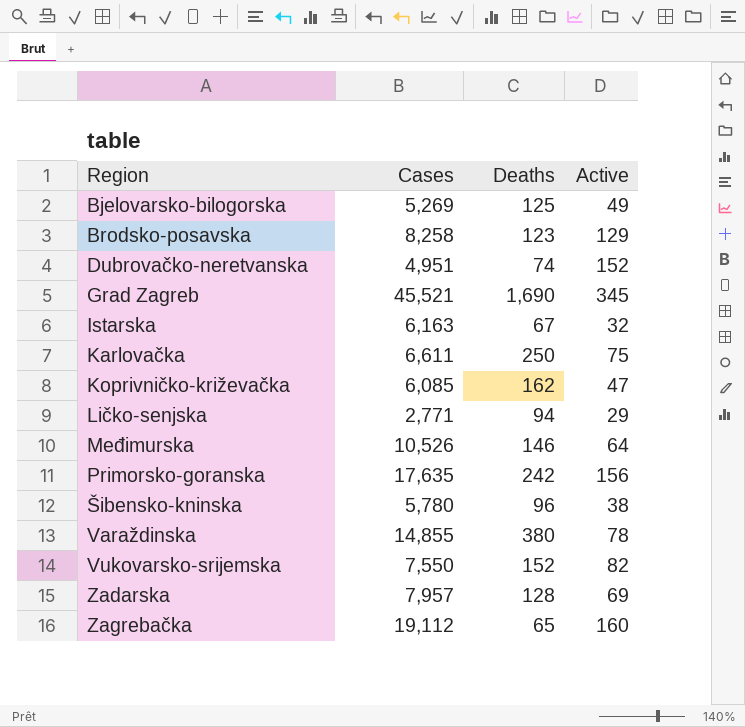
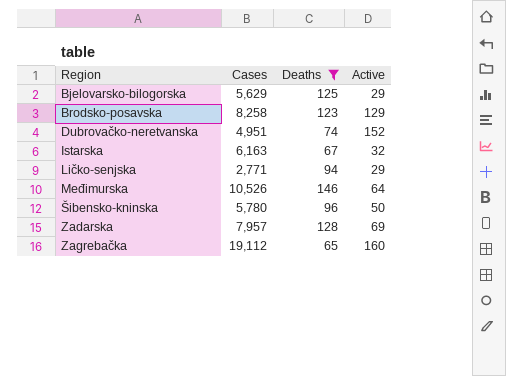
filter: none -> Deaths <= 146
Bjelovarsko-bilogorska | Cases: 5,269 -> 5,629
Bjelovarsko-bilogorska | Active: 49 -> 29
Šibensko-kninska | Active: 38 -> 50

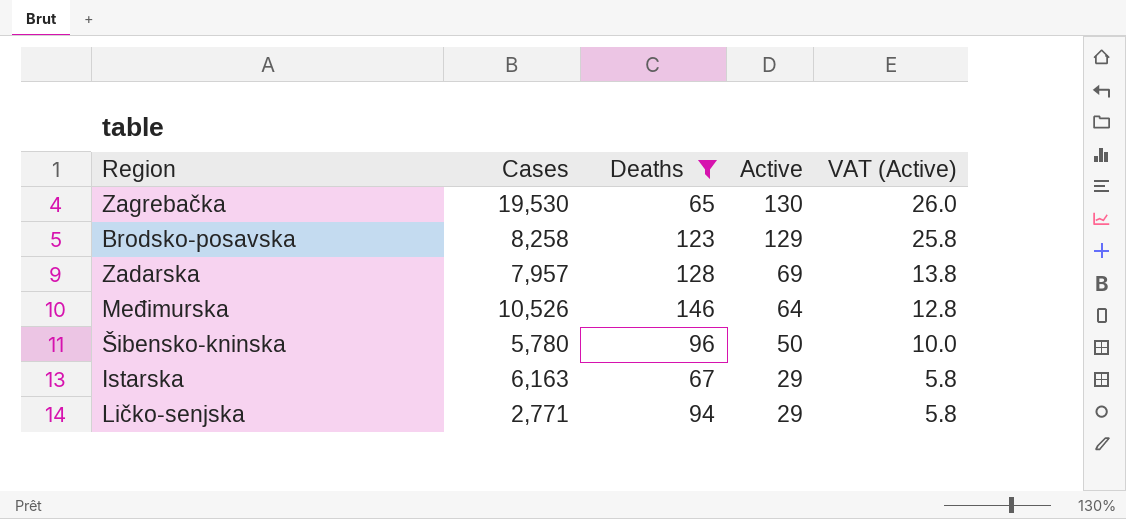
row order: Region ascending -> Active descending
column VAT (Active) | formula: none -> [Active] * 0.2
row Bjelovarsko-bilogorska: 5,629 | 125 | 29 -> none
row Dubrovačko-neretvanska: 4,951 | 74 | 152 -> none
Zagrebačka | Cases: 19,112 -> 19,530
Zagrebačka | Active: 160 -> 130
Istarska | Active: 32 -> 29

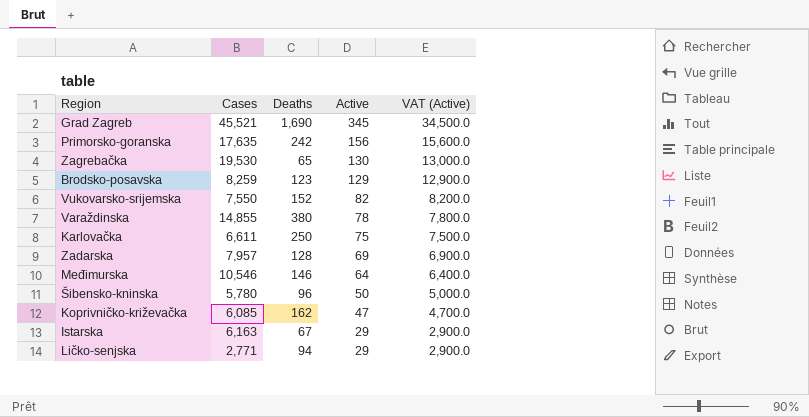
filter: Deaths <= 146 -> none
column VAT (Active) | formula: [Active] * 0.2 -> [Active] * 100
Brodsko-posavska | Cases: 8,258 -> 8,259
Međimurska | Cases: 10,526 -> 10,546

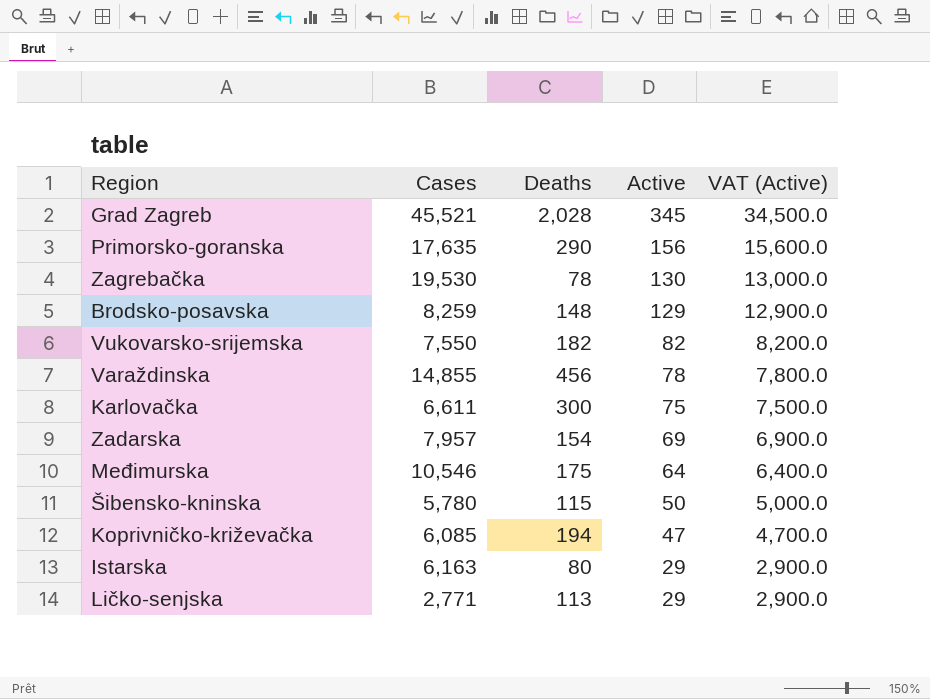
Grad Zagreb | Deaths: 1,690 -> 2,028
Primorsko-goranska | Deaths: 242 -> 290
Zagrebačka | Deaths: 65 -> 78
Brodsko-posavska | Deaths: 123 -> 148
Vukovarsko-srijemska | Deaths: 152 -> 182
Varaždinska | Deaths: 380 -> 456
Karlovačka | Deaths: 250 -> 300
Zadarska | Deaths: 128 -> 154
Međimurska | Deaths: 146 -> 175
Šibensko-kninska | Deaths: 96 -> 115
Koprivničko-križevačka | Deaths: 162 -> 194
Istarska | Deaths: 67 -> 80
Ličko-senjska | Deaths: 94 -> 113

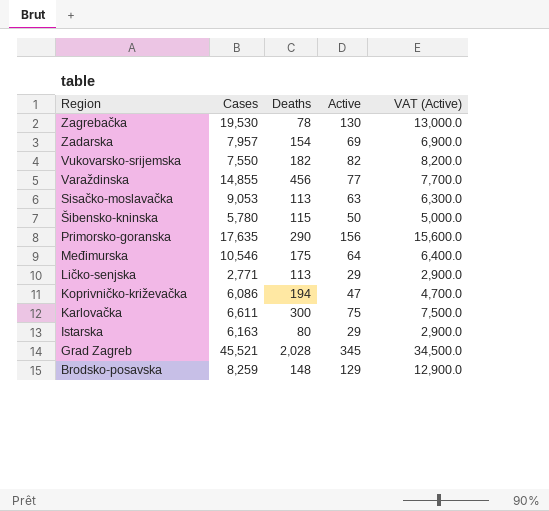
row order: Active descending -> Region descending
Varaždinska | Active: 78 -> 77
Varaždinska | VAT (Active): 7,800.0 -> 7,700.0
row Sisačko-moslavačka: none -> 9,053 | 113 | 63 | 6,300.0
Koprivničko-križevačka | Cases: 6,085 -> 6,086

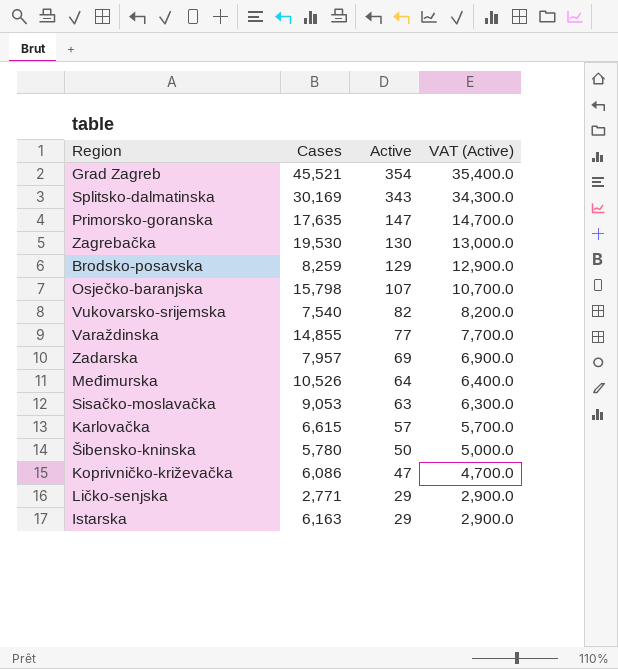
row order: Region descending -> Active descending
column Deaths | position: 3 -> none
Grad Zagreb | Active: 345 -> 354
Grad Zagreb | VAT (Active): 34,500.0 -> 35,400.0
row Splitsko-dalmatinska: none -> 30,169 | 343 | 34,300.0
Primorsko-goranska | Active: 156 -> 147
Primorsko-goranska | VAT (Active): 15,600.0 -> 14,700.0
row Osječko-baranjska: none -> 15,798 | 107 | 10,700.0
Vukovarsko-srijemska | Cases: 7,550 -> 7,540
Međimurska | Cases: 10,546 -> 10,526
Karlovačka | Cases: 6,611 -> 6,615
Karlovačka | Active: 75 -> 57
Karlovačka | VAT (Active): 7,500.0 -> 5,700.0

